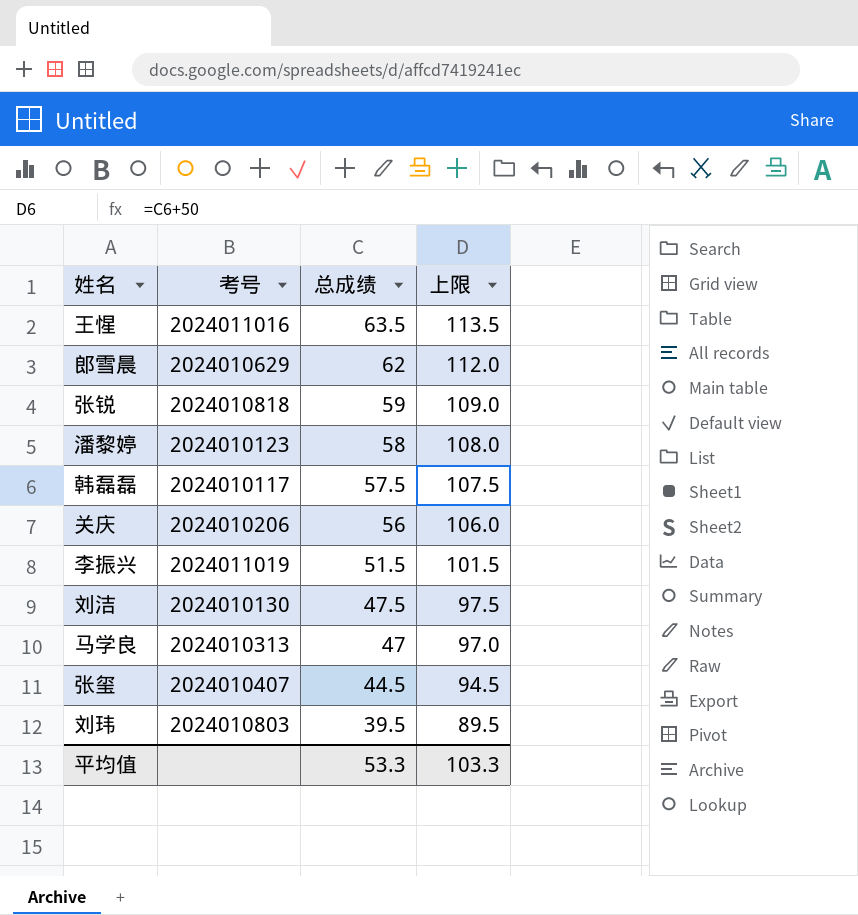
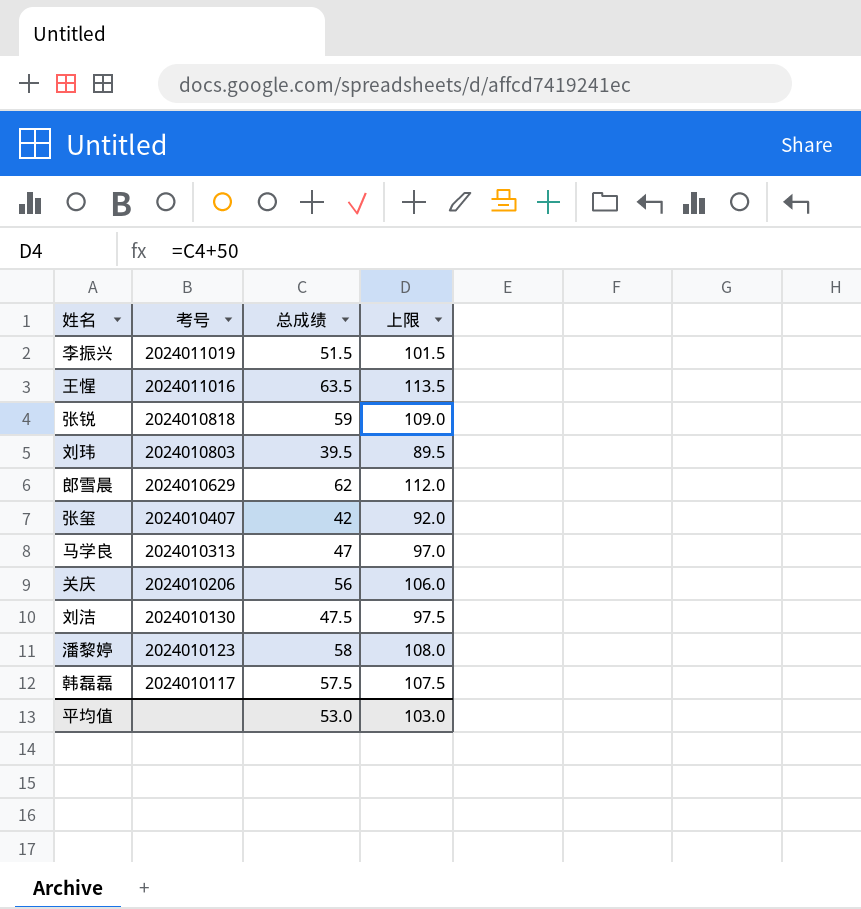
row order: 总成绩 descending -> 考号 descending
张玺 | 总成绩: 44.5 -> 42
张玺 | 上限: 94.5 -> 92.0
平均值 | 总成绩: 53.3 -> 53.0
平均值 | 上限: 103.3 -> 103.0

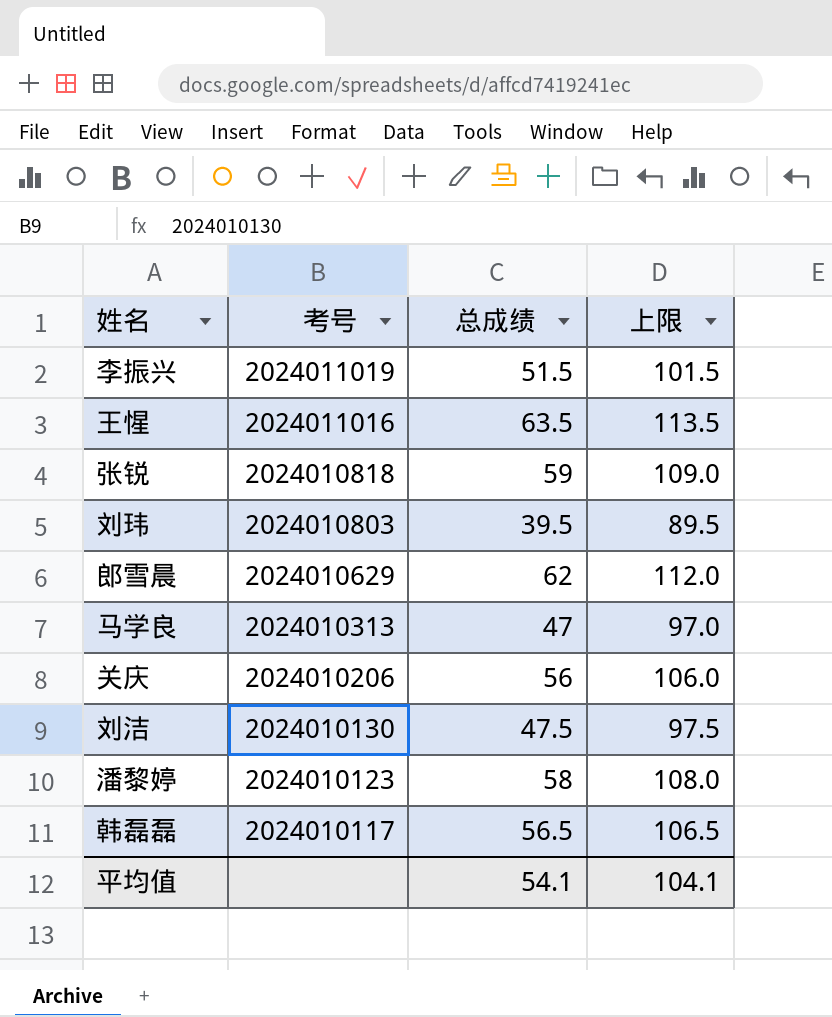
row 张玺: 2024010407 | 42 | 92.0 -> none
韩磊磊 | 总成绩: 57.5 -> 56.5
韩磊磊 | 上限: 107.5 -> 106.5
平均值 | 总成绩: 53.0 -> 54.1
平均值 | 上限: 103.0 -> 104.1

